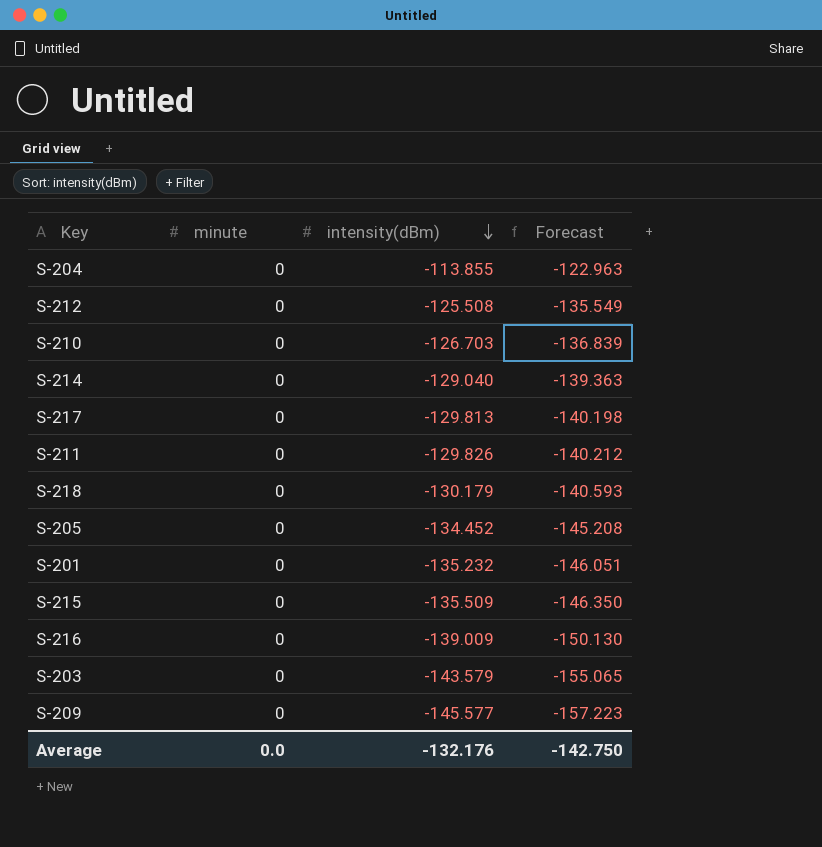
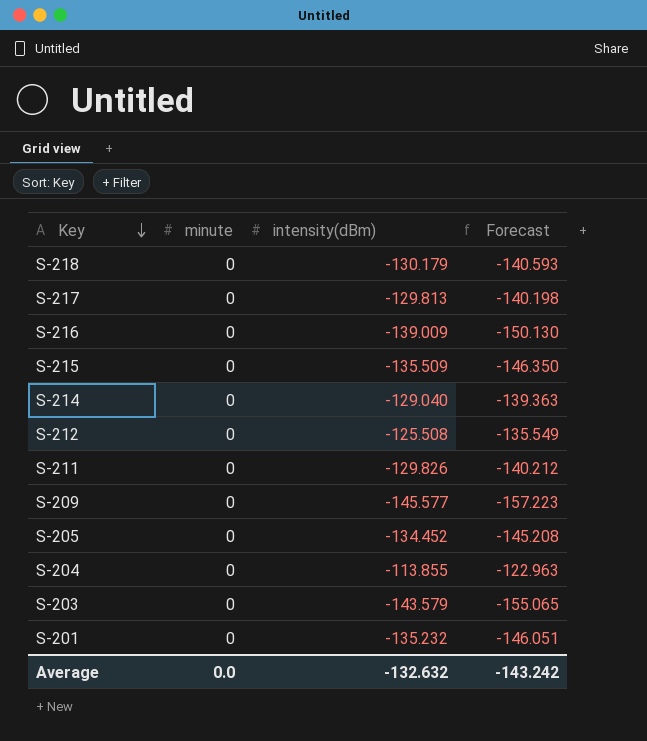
row order: intensity(dBm) descending -> Key descending
row S-210: 0 | -126.703 | -136.839 -> none
Average | intensity(dBm): -132.176 -> -132.632
Average | Forecast: -142.750 -> -143.242

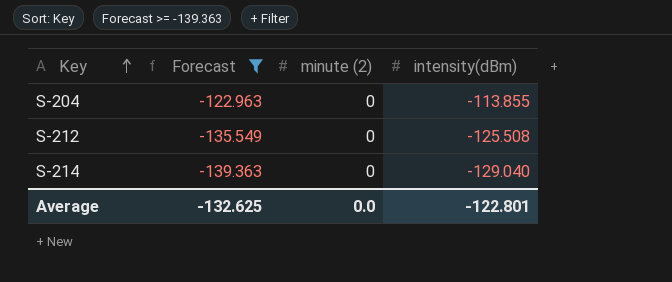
filter: none -> Forecast >= -139.363
row order: Key descending -> Key ascending
column Forecast | position: 4 -> 2
column name: minute -> minute (2)
Average | Forecast: -143.242 -> -132.625
Average | intensity(dBm): -132.632 -> -122.801

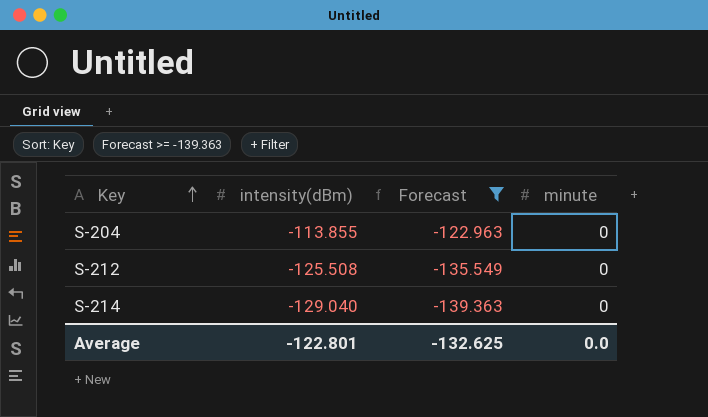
column intensity(dBm) | position: 4 -> 2
column name: minute (2) -> minute

